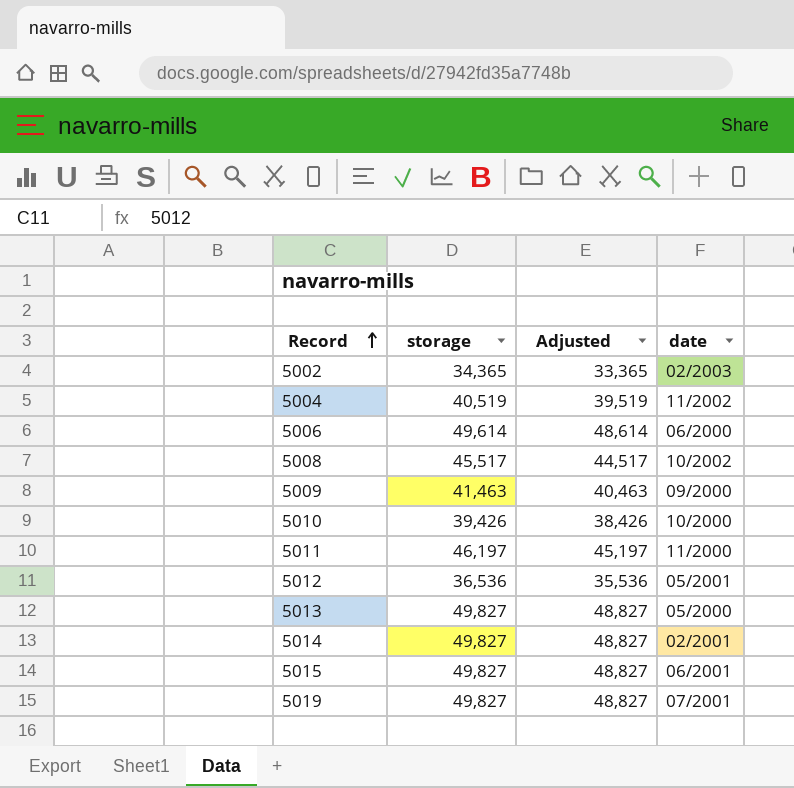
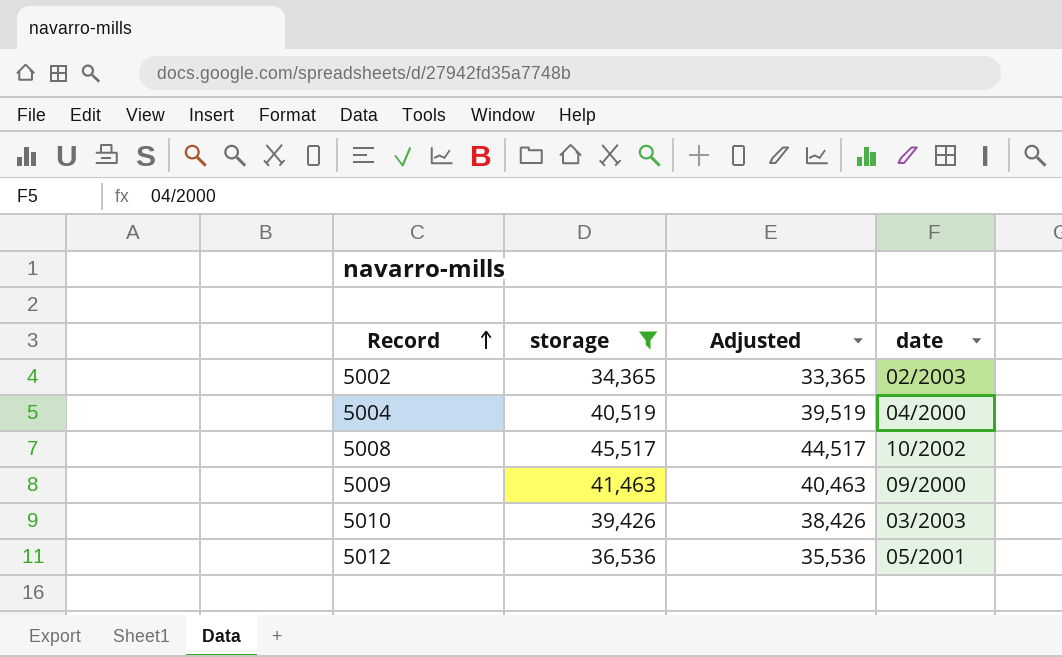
filter: none -> storage <= 45,517
5004 | date: 11/2002 -> 04/2000
5010 | date: 10/2000 -> 03/2003

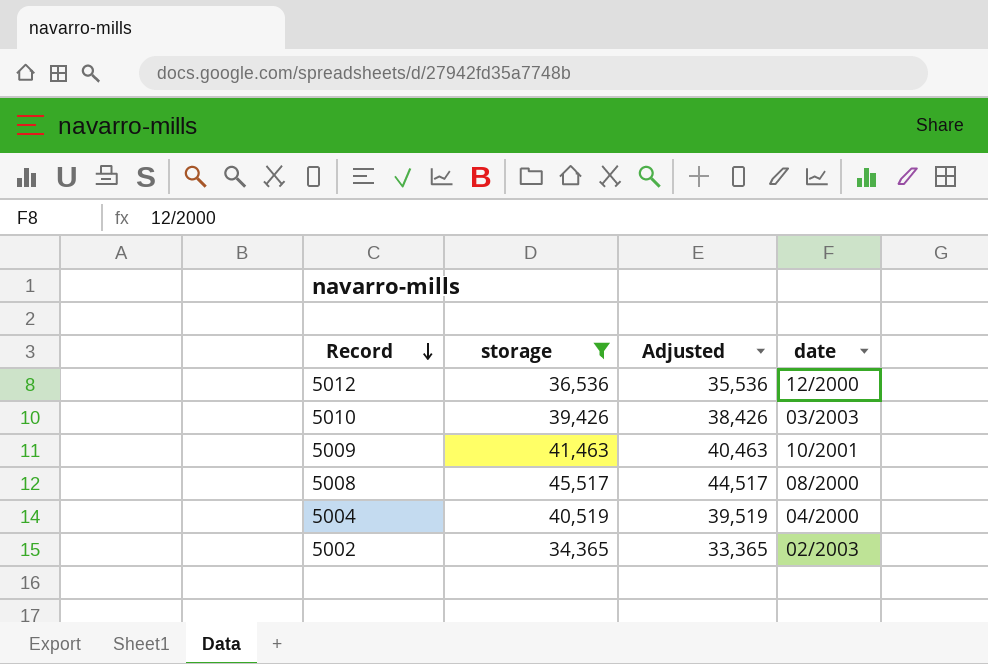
row order: Record ascending -> Record descending
5012 | date: 05/2001 -> 12/2000
5009 | date: 09/2000 -> 10/2001
5008 | date: 10/2002 -> 08/2000

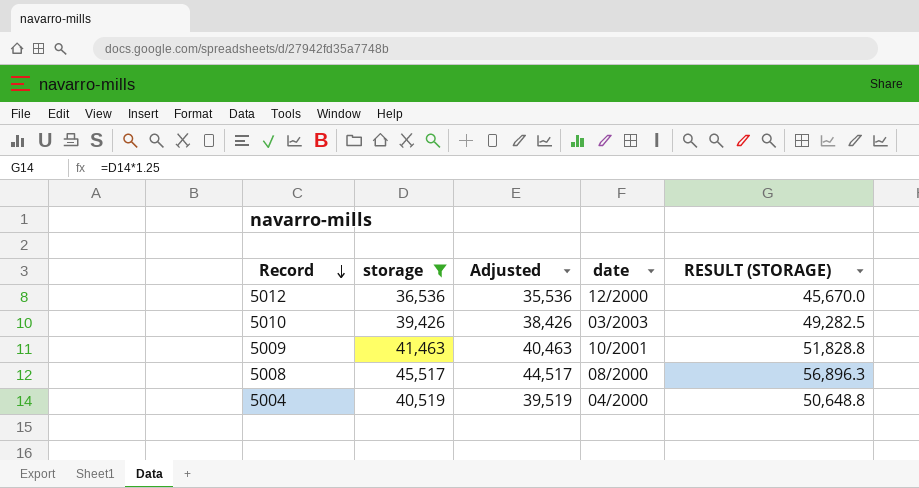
column RESULT (STORAGE) | formula: none -> [storage] * 1.25
row 5002: 34,365 | 33,365 | 02/2003 -> none

